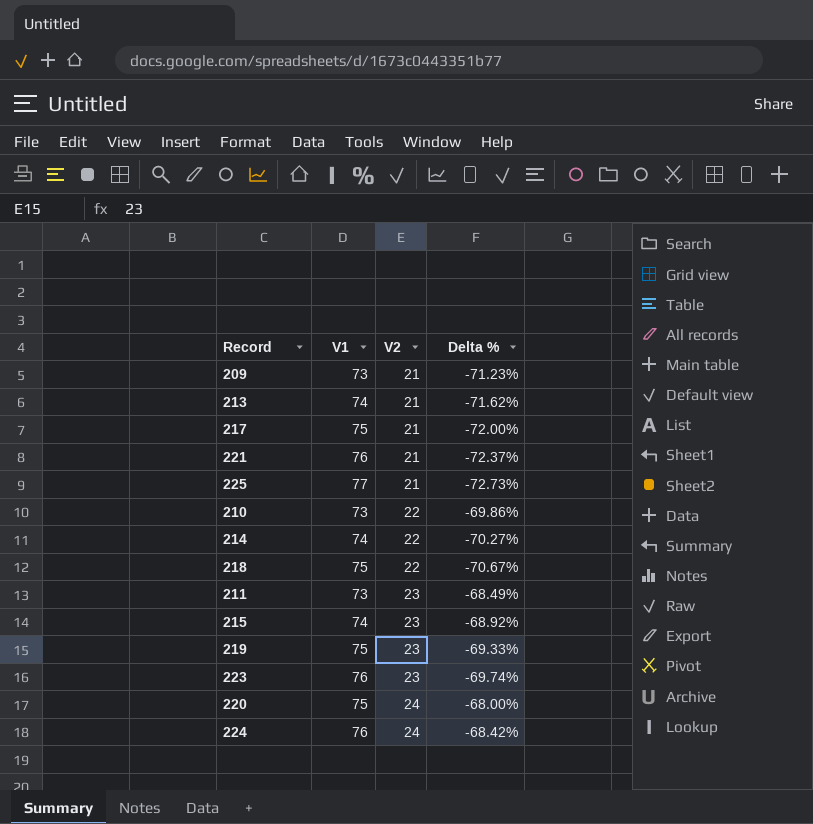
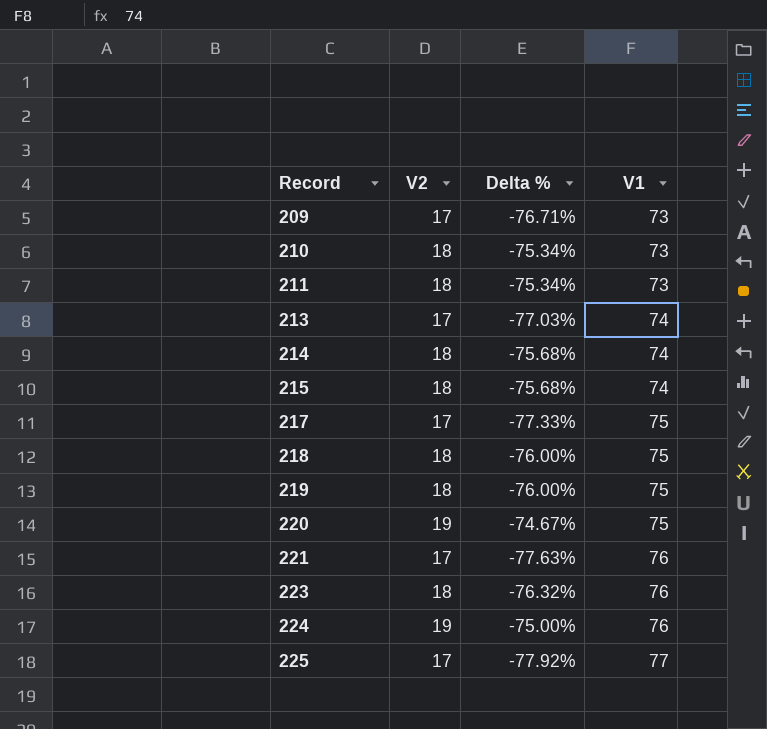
row order: V2 ascending -> Record ascending
column V1 | position: 2 -> 4
209 | V2: 21 -> 17
209 | Delta %: -71.23% -> -76.71%
210 | V2: 22 -> 18
210 | Delta %: -69.86% -> -75.34%
211 | V2: 23 -> 18
211 | Delta %: -68.49% -> -75.34%
213 | V2: 21 -> 17
213 | Delta %: -71.62% -> -77.03%
214 | V2: 22 -> 18
214 | Delta %: -70.27% -> -75.68%
215 | V2: 23 -> 18
215 | Delta %: -68.92% -> -75.68%
217 | V2: 21 -> 17
217 | Delta %: -72.00% -> -77.33%
218 | V2: 22 -> 18
218 | Delta %: -70.67% -> -76.00%
219 | V2: 23 -> 18
219 | Delta %: -69.33% -> -76.00%
220 | V2: 24 -> 19
220 | Delta %: -68.00% -> -74.67%
221 | V2: 21 -> 17
221 | Delta %: -72.37% -> -77.63%
223 | V2: 23 -> 18
223 | Delta %: -69.74% -> -76.32%
224 | V2: 24 -> 19
224 | Delta %: -68.42% -> -75.00%
225 | V2: 21 -> 17
225 | Delta %: -72.73% -> -77.92%

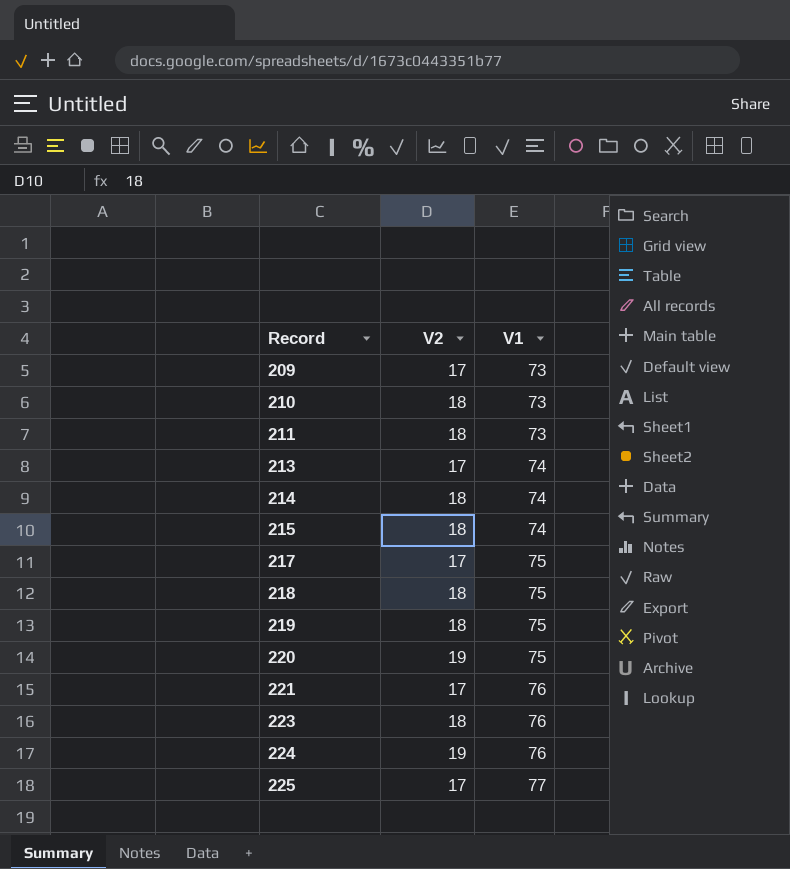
column Delta % | formula: ([V2] - [V1]) / [V1] -> none

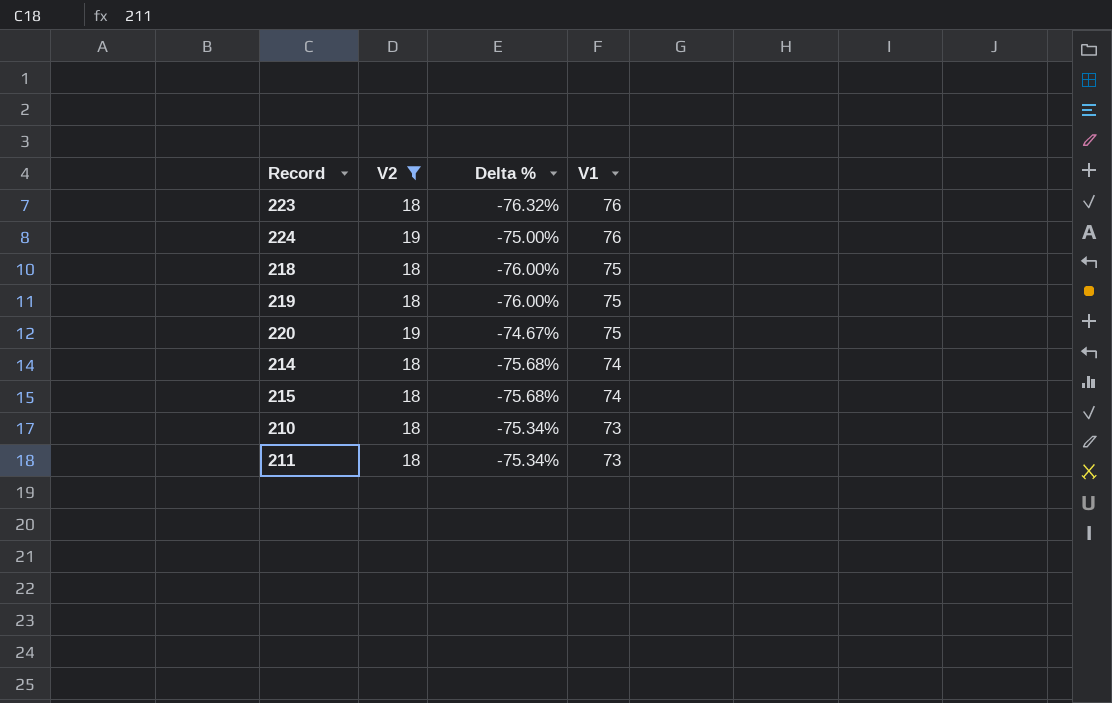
filter: none -> V2 != 17
row order: Record ascending -> V1 descending
column Delta % | formula: none -> ([V2] - [V1]) / [V1]

